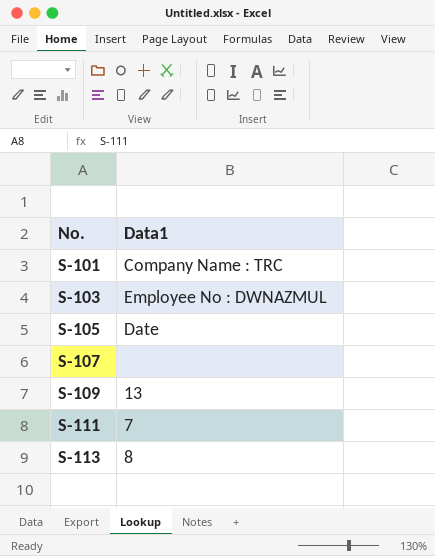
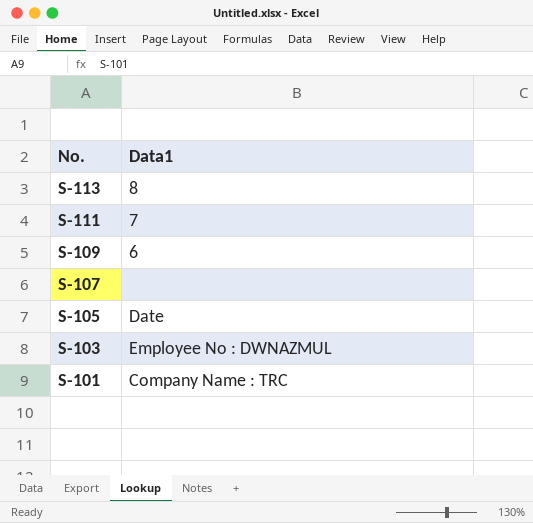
row order: No. ascending -> No. descending
S-109 | Data1: 13 -> 6

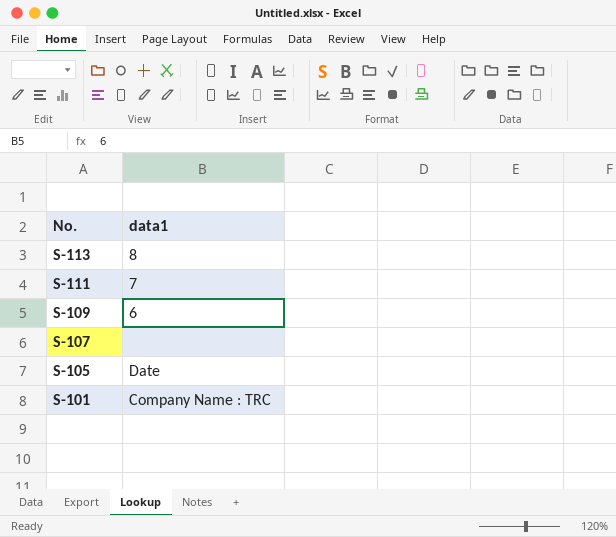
column name: Data1 -> data1
row S-103: Employee No : DWNAZMUL -> none

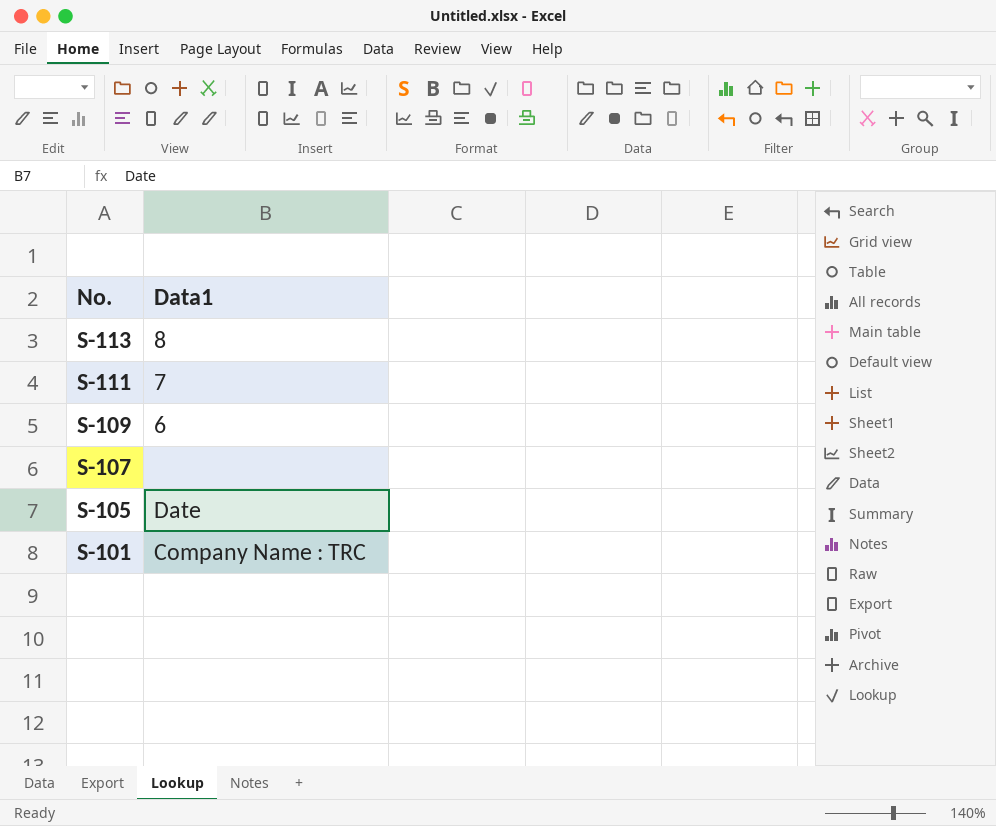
column name: data1 -> Data1

